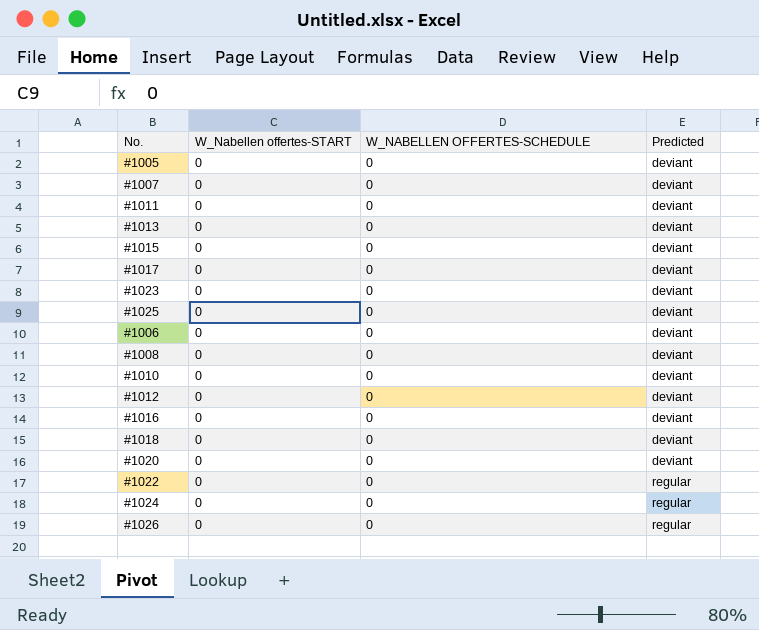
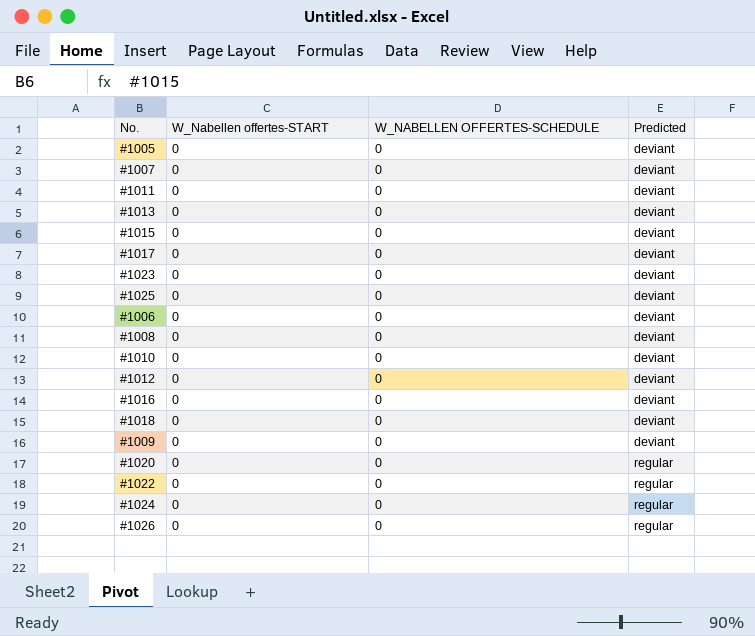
row #1009: none -> 0 | 0 | deviant
#1020 | Predicted: deviant -> regular

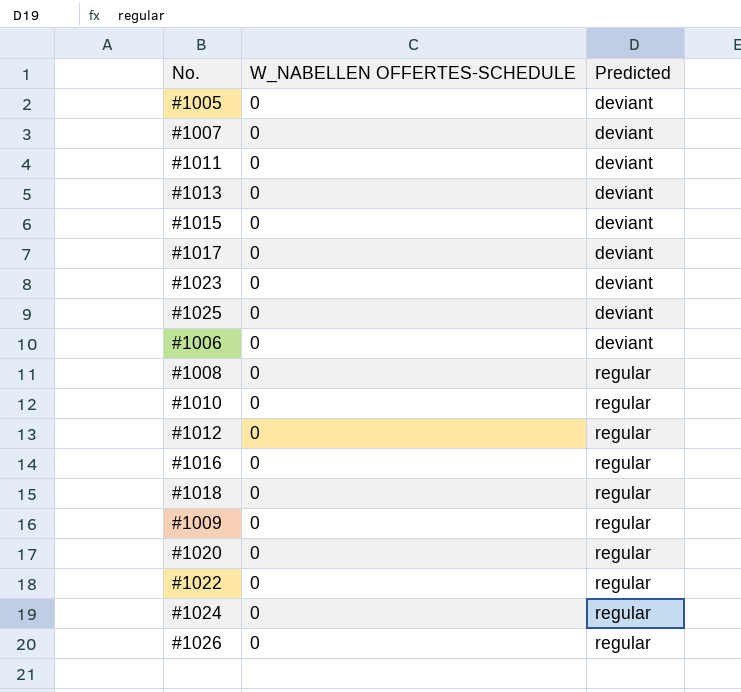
column W_Nabellen offertes-START | position: 2 -> none
#1008 | Predicted: deviant -> regular
#1010 | Predicted: deviant -> regular
#1012 | Predicted: deviant -> regular
#1016 | Predicted: deviant -> regular
#1018 | Predicted: deviant -> regular
#1009 | Predicted: deviant -> regular

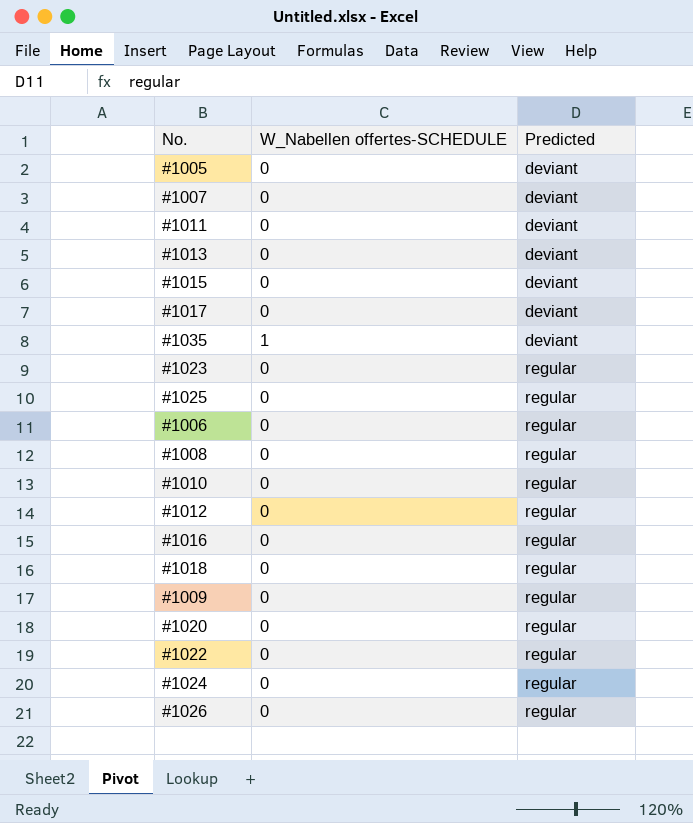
column name: W_NABELLEN OFFERTES-SCHEDULE -> W_Nabellen offertes-SCHEDULE
row #1035: none -> 1 | deviant
#1023 | Predicted: deviant -> regular
#1025 | Predicted: deviant -> regular
#1006 | Predicted: deviant -> regular

